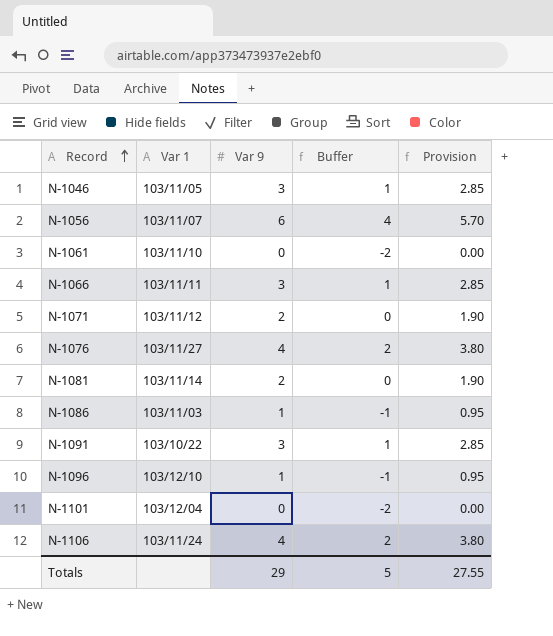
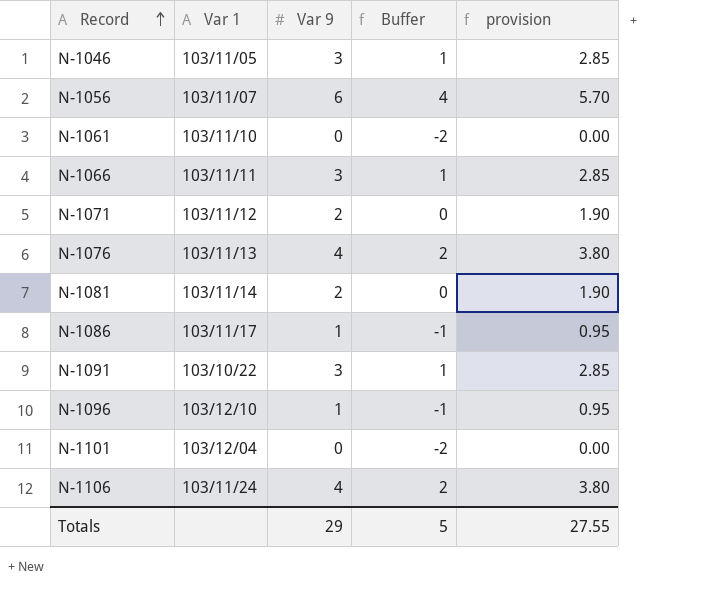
column name: Provision -> provision
N-1076 | Var 1: 103/11/27 -> 103/11/13
N-1086 | Var 1: 103/11/03 -> 103/11/17

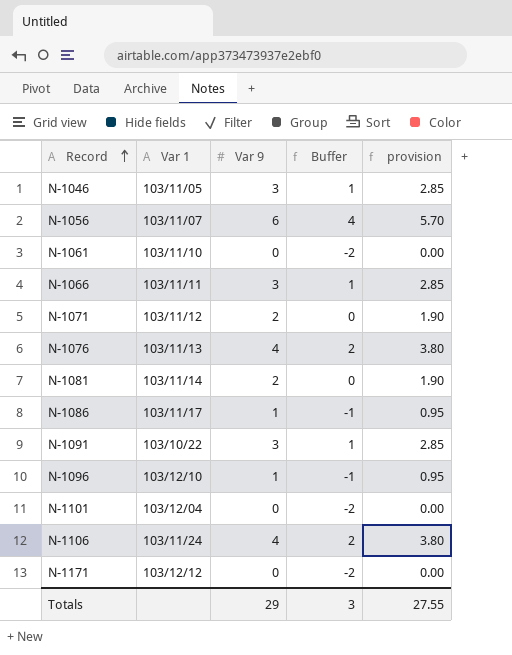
row N-1171: none -> 103/12/12 | 0 | -2 | 0.00
Totals | Buffer: 5 -> 3

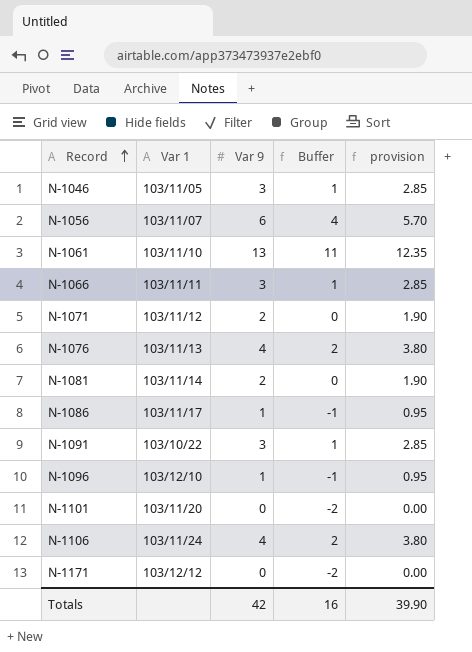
N-1061 | Var 9: 0 -> 13
N-1061 | Buffer: -2 -> 11
N-1061 | provision: 0.00 -> 12.35
N-1101 | Var 1: 103/12/04 -> 103/11/20
Totals | Var 9: 29 -> 42
Totals | Buffer: 3 -> 16
Totals | provision: 27.55 -> 39.90

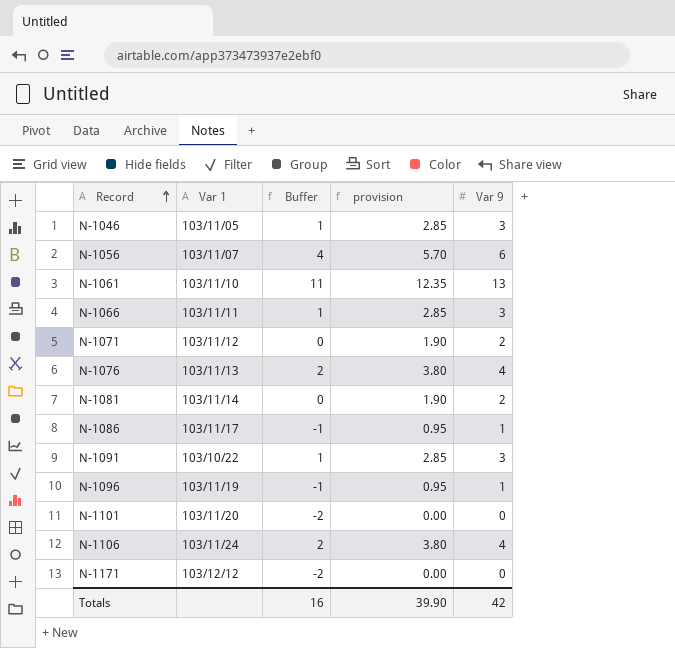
column Var 9 | position: 3 -> 5
N-1096 | Var 1: 103/12/10 -> 103/11/19

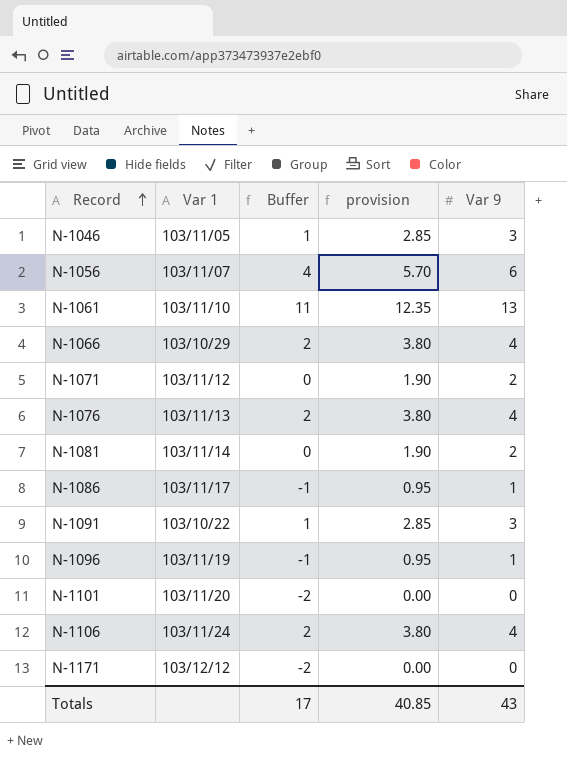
N-1066 | Var 1: 103/11/11 -> 103/10/29
N-1066 | Buffer: 1 -> 2
N-1066 | provision: 2.85 -> 3.80
N-1066 | Var 9: 3 -> 4
Totals | Buffer: 16 -> 17
Totals | provision: 39.90 -> 40.85
Totals | Var 9: 42 -> 43

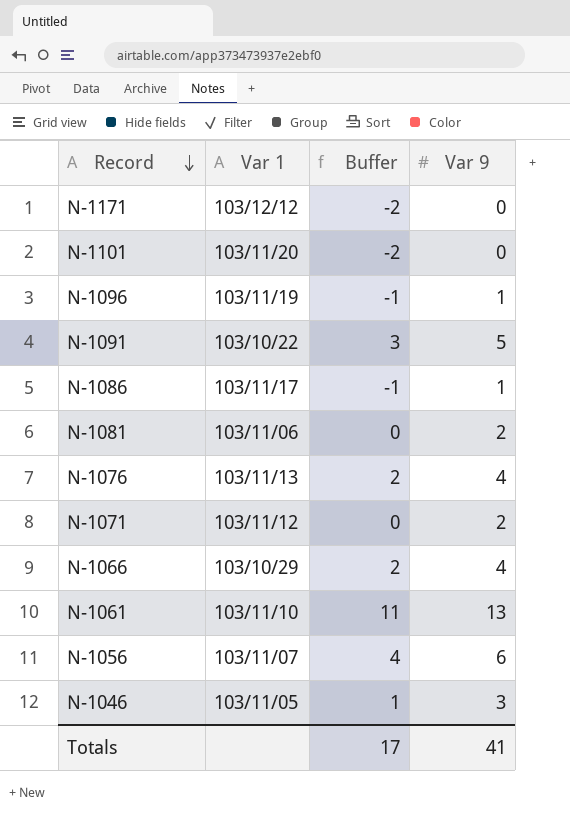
row order: Record ascending -> Record descending
column provision | formula: [Var 9] * 0.95 -> none
row N-1106: 103/11/24 | 2 | 3.80 | 4 -> none
N-1091 | Buffer: 1 -> 3
N-1091 | Var 9: 3 -> 5
N-1081 | Var 1: 103/11/14 -> 103/11/06
Totals | Var 9: 43 -> 41

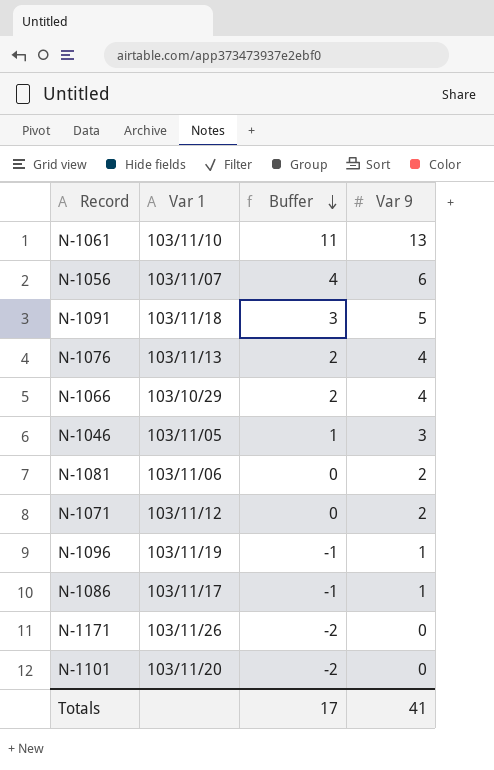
row order: Record descending -> Buffer descending
N-1091 | Var 1: 103/10/22 -> 103/11/18
N-1171 | Var 1: 103/12/12 -> 103/11/26

